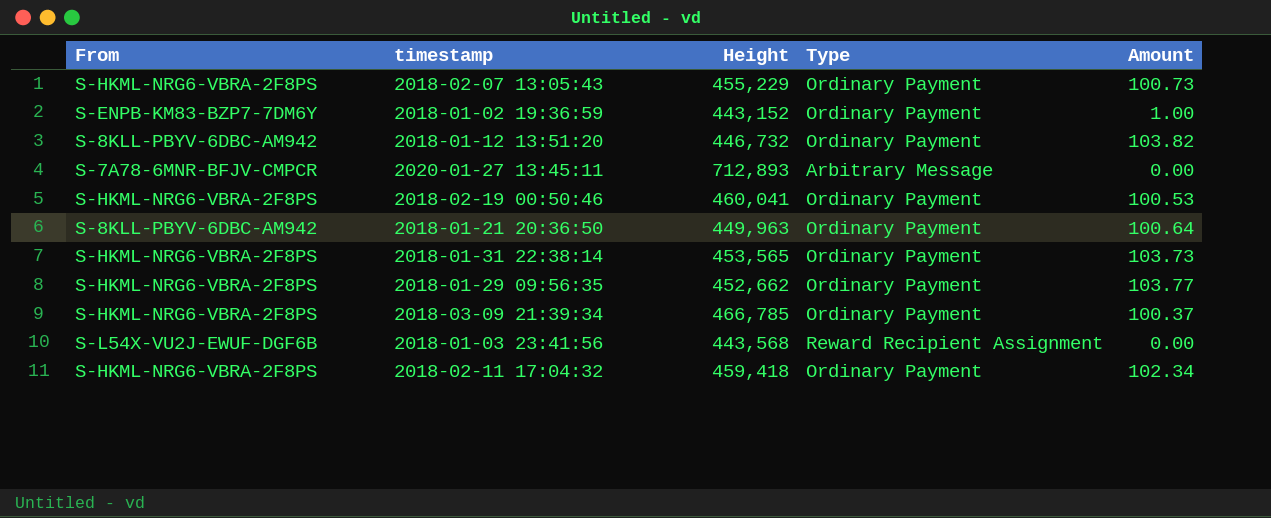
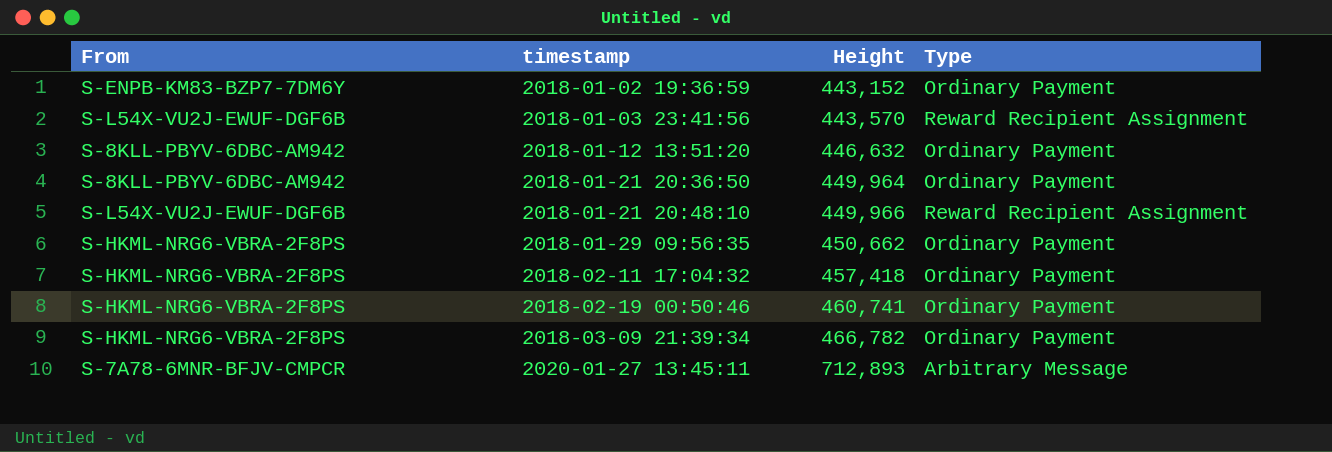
row order: none -> timestamp ascending
column Amount | position: 5 -> none
row 2018-02-07 13:05:43: S-HKML-NRG6-VBRA-2F8PS | 455,229 | Ordinary Payment | 100.73 -> none
row 2018-01-31 22:38:14: S-HKML-NRG6-VBRA-2F8PS | 453,565 | Ordinary Payment | 103.73 -> none
2018-01-03 23:41:56 | Height: 443,568 -> 443,570
2018-01-12 13:51:20 | Height: 446,732 -> 446,632
2018-01-21 20:36:50 | Height: 449,963 -> 449,964
row 2018-01-21 20:48:10: none -> S-L54X-VU2J-EWUF-DGF6B | 449,966 | Reward Recipient Assignment
2018-01-29 09:56:35 | Height: 452,662 -> 450,662
2018-02-11 17:04:32 | Height: 459,418 -> 457,418
2018-02-19 00:50:46 | Height: 460,041 -> 460,741
2018-03-09 21:39:34 | Height: 466,785 -> 466,782

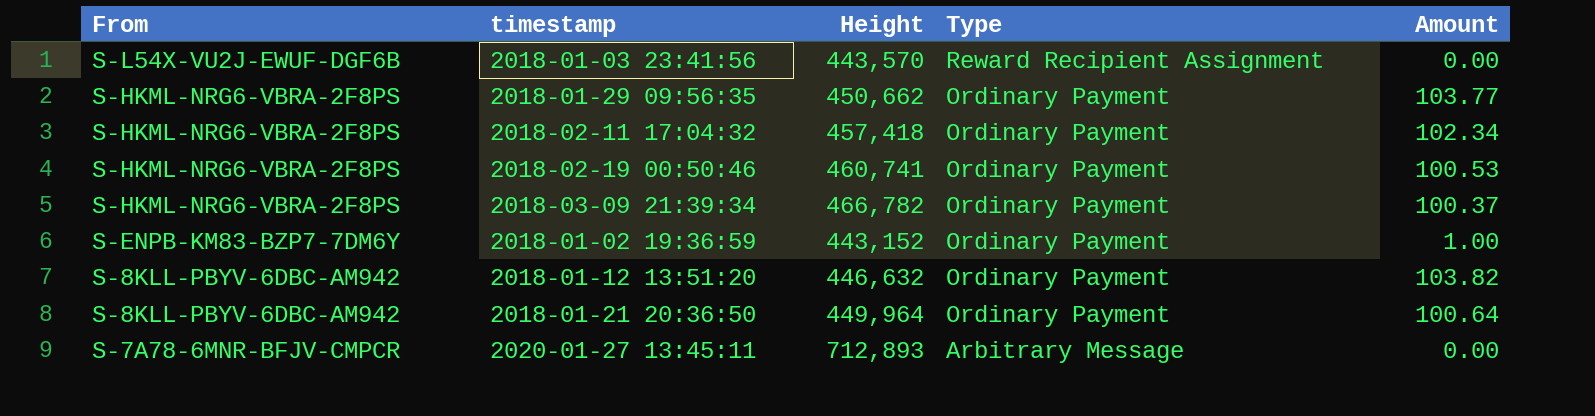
row order: timestamp ascending -> From descending
column Amount | position: none -> 5
row 2018-01-21 20:48:10: S-L54X-VU2J-EWUF-DGF6B | 449,966 | Reward Recipient Assignment -> none

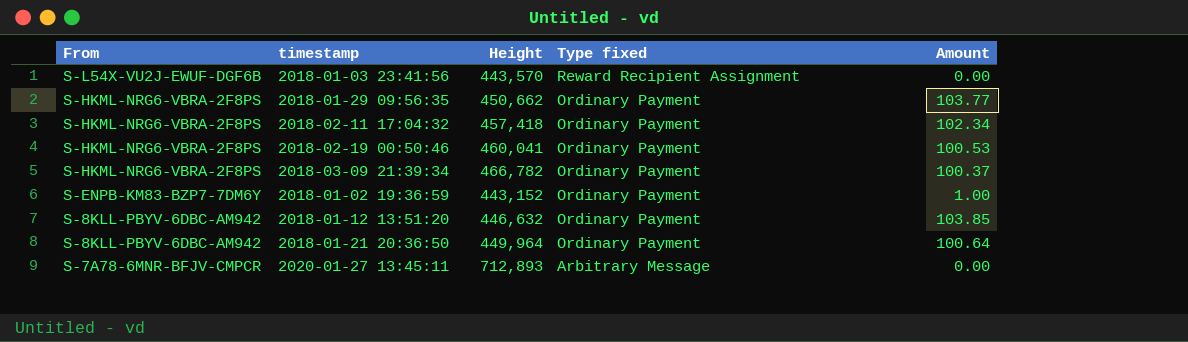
column name: Type -> Type fixed
2018-02-19 00:50:46 | Height: 460,741 -> 460,041
2018-01-12 13:51:20 | Amount: 103.82 -> 103.85

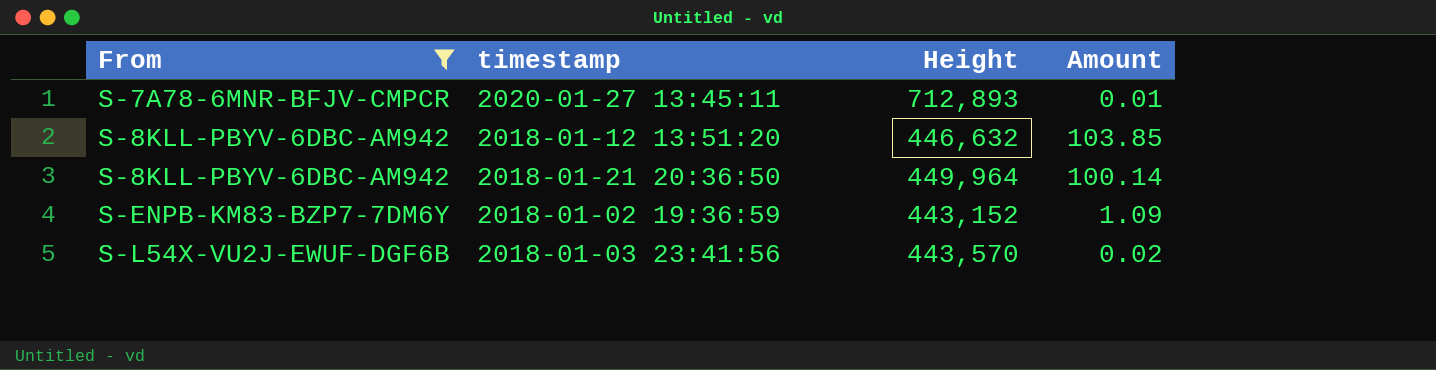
filter: none -> From != S-HKML-NRG6-VBRA-2F8PS
row order: From descending -> From ascending
column Type fixed | position: 4 -> none
2020-01-27 13:45:11 | Amount: 0.00 -> 0.01
2018-01-21 20:36:50 | Amount: 100.64 -> 100.14
2018-01-02 19:36:59 | Amount: 1.00 -> 1.09
2018-01-03 23:41:56 | Amount: 0.00 -> 0.02

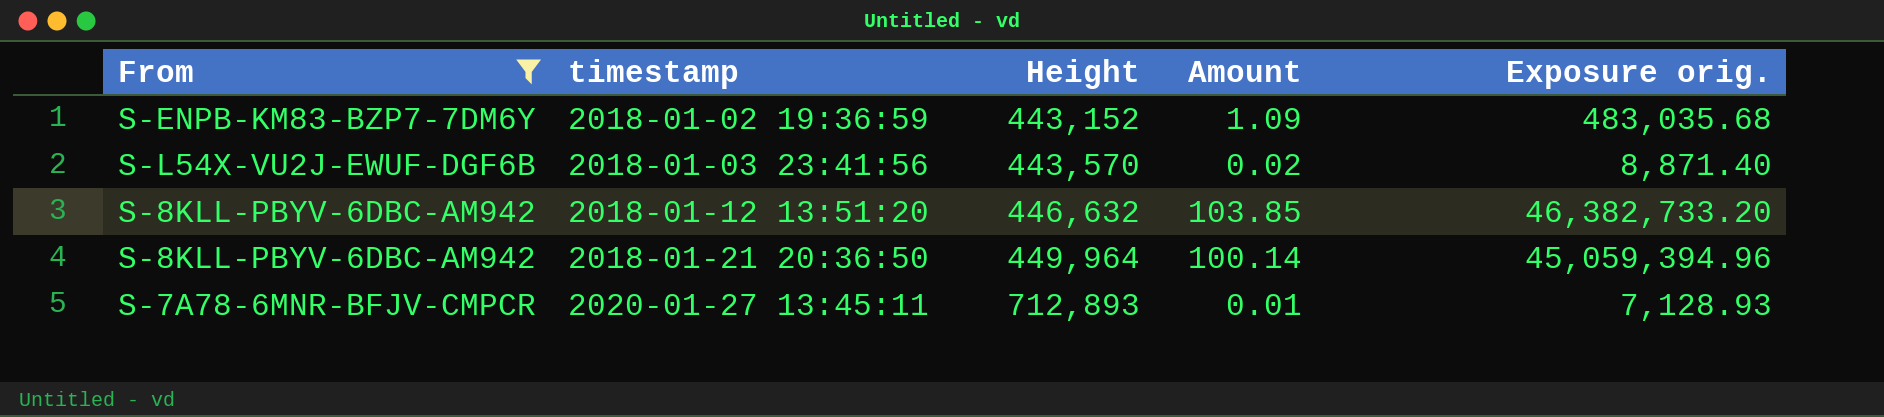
row order: From ascending -> timestamp ascending
column Exposure orig. | formula: none -> [Height] * [Amount]

